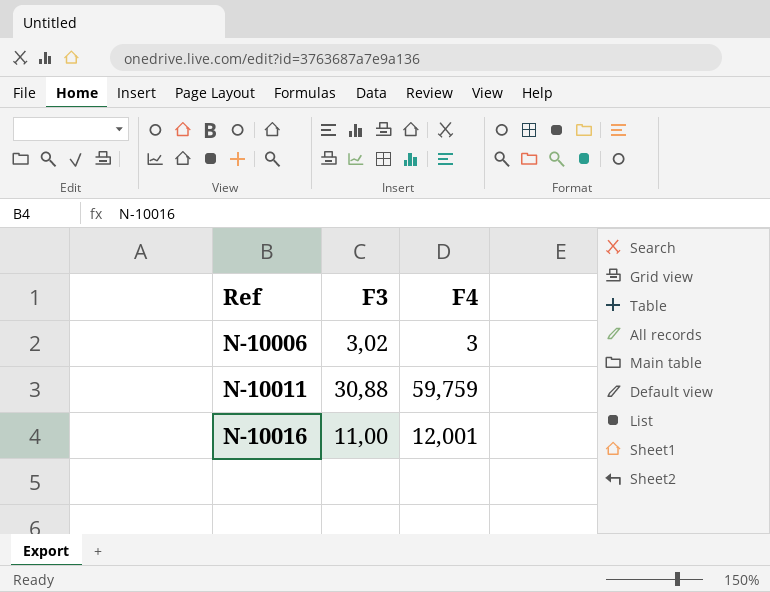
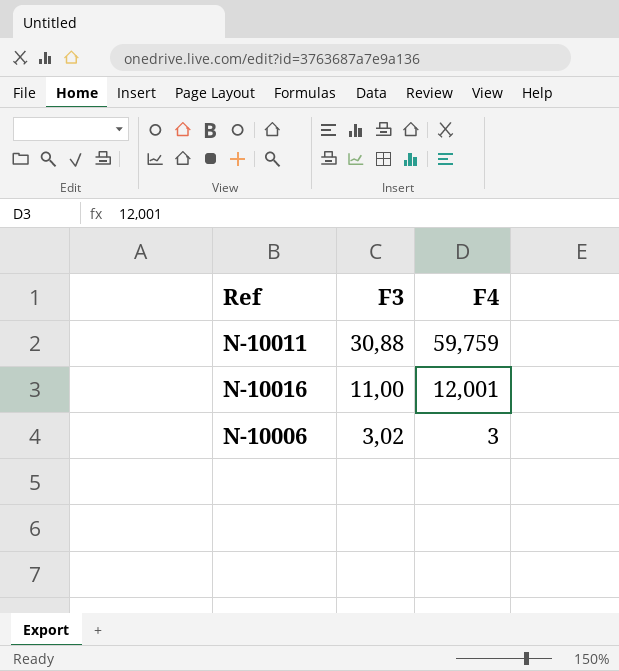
row order: Ref ascending -> F3 descending

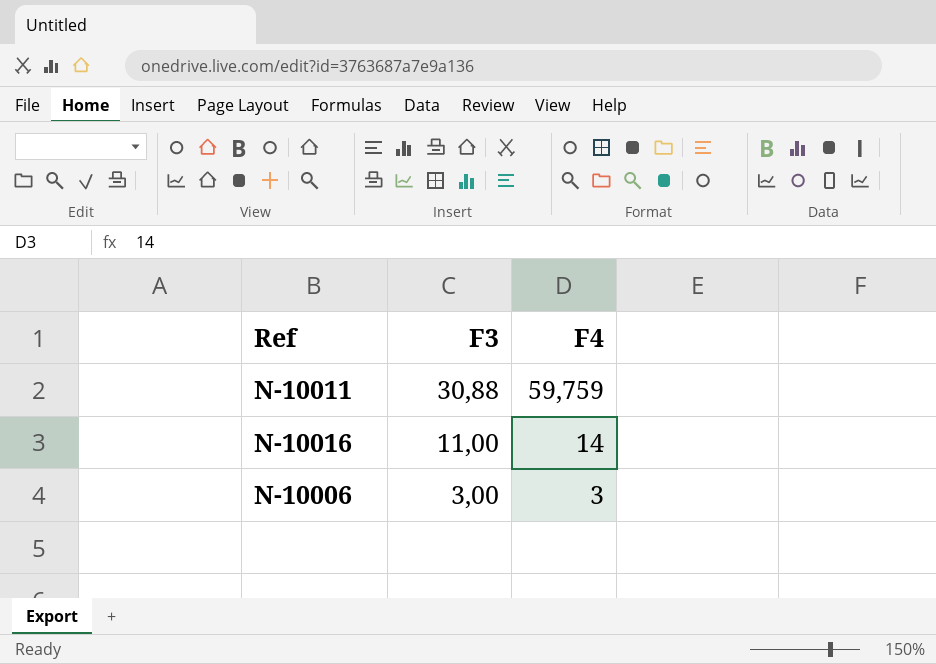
N-10016 | F4: 12,001 -> 14
N-10006 | F3: 3,02 -> 3,00

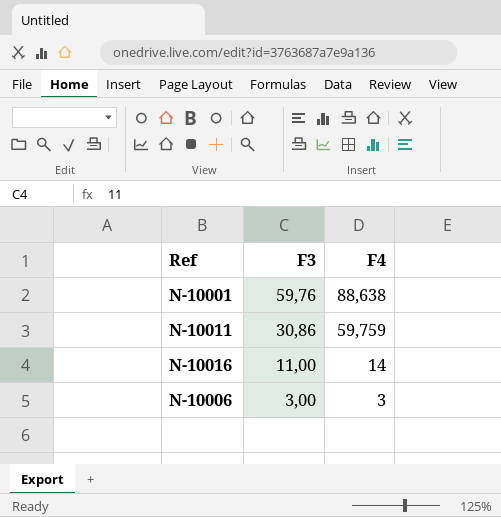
row N-10001: none -> 59,76 | 88,638
N-10011 | F3: 30,88 -> 30,86

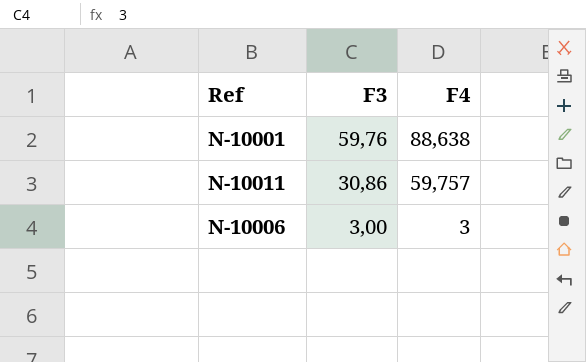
row N-10016: 11,00 | 14 -> none
N-10011 | F4: 59,759 -> 59,757

